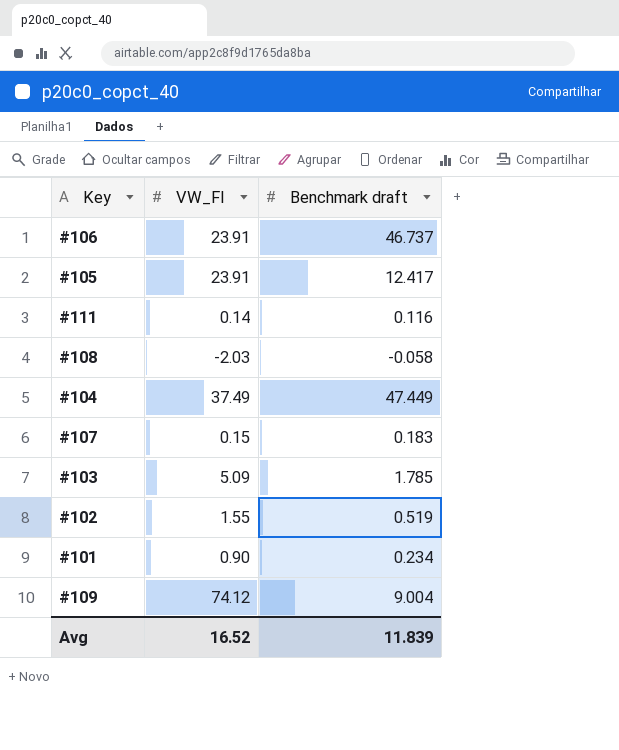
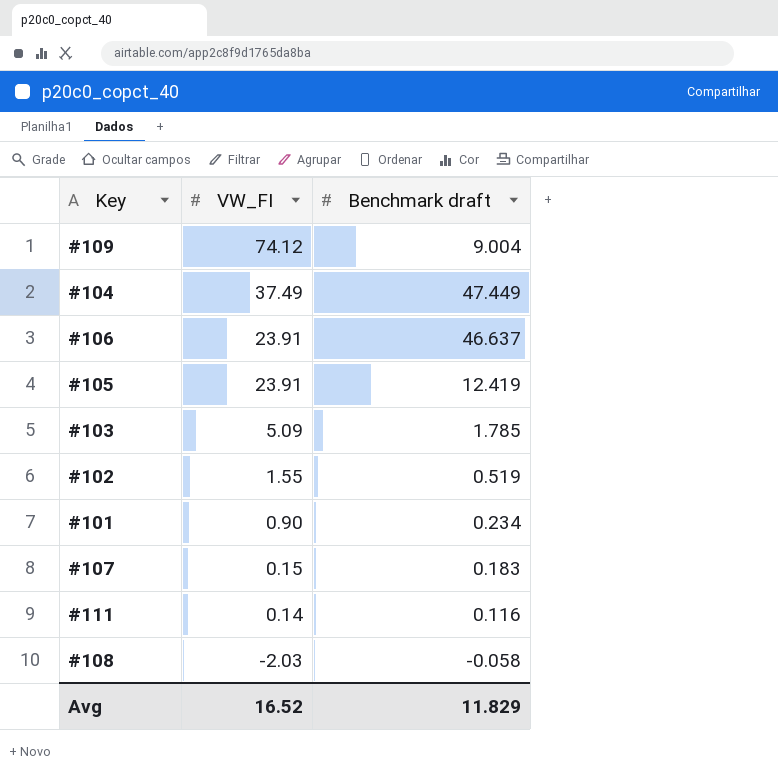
row order: none -> VW_FI descending
#106 | Benchmark draft: 46.737 -> 46.637
#105 | Benchmark draft: 12.417 -> 12.419
Avg | Benchmark draft: 11.839 -> 11.829

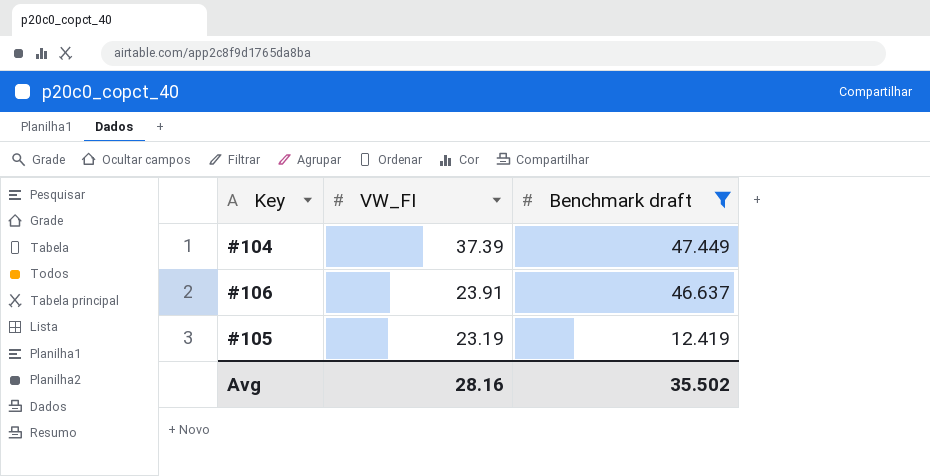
filter: none -> Benchmark draft >= 12.419
#104 | VW_FI: 37.49 -> 37.39
#105 | VW_FI: 23.91 -> 23.19
Avg | VW_FI: 16.52 -> 28.16
Avg | Benchmark draft: 11.829 -> 35.502

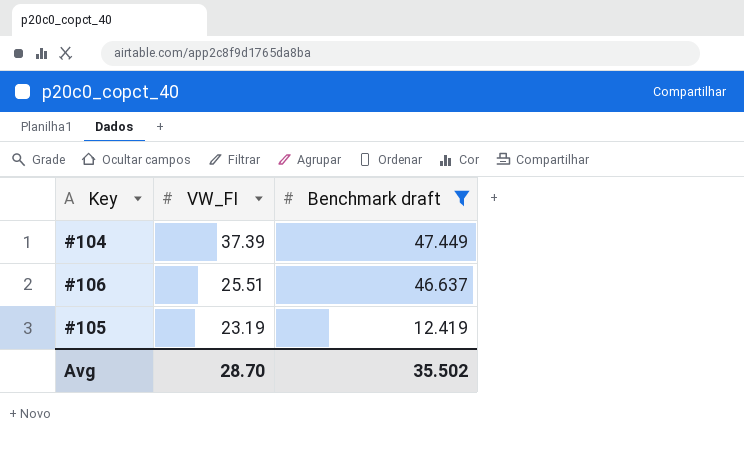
#106 | VW_FI: 23.91 -> 25.51
Avg | VW_FI: 28.16 -> 28.70

